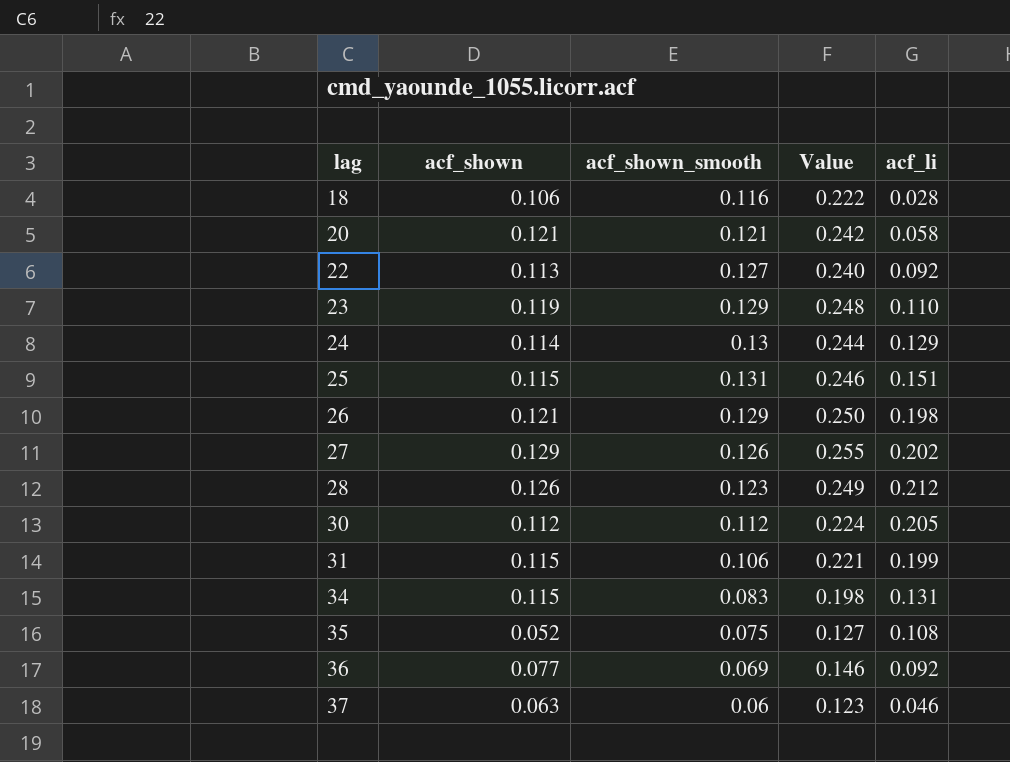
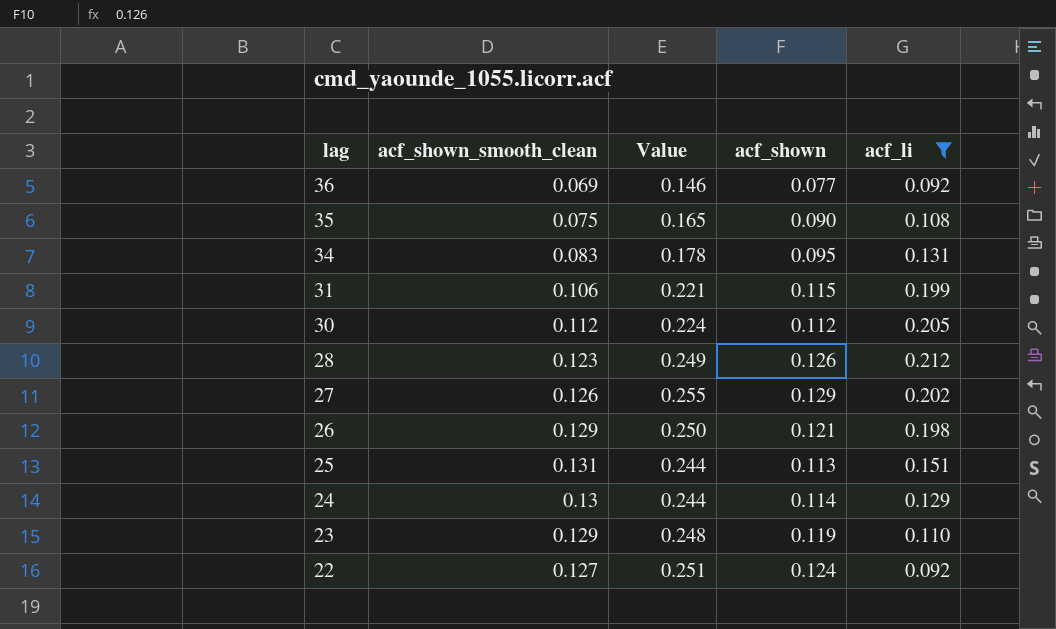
filter: none -> acf_li >= 0.092
row order: lag ascending -> lag descending
column name: acf_shown_smooth -> acf_shown_smooth_clean
column acf_shown | position: 2 -> 4
35 | Value: 0.127 -> 0.165
35 | acf_shown: 0.052 -> 0.090
34 | Value: 0.198 -> 0.178
34 | acf_shown: 0.115 -> 0.095
25 | Value: 0.246 -> 0.244
25 | acf_shown: 0.115 -> 0.113
22 | Value: 0.240 -> 0.251
22 | acf_shown: 0.113 -> 0.124

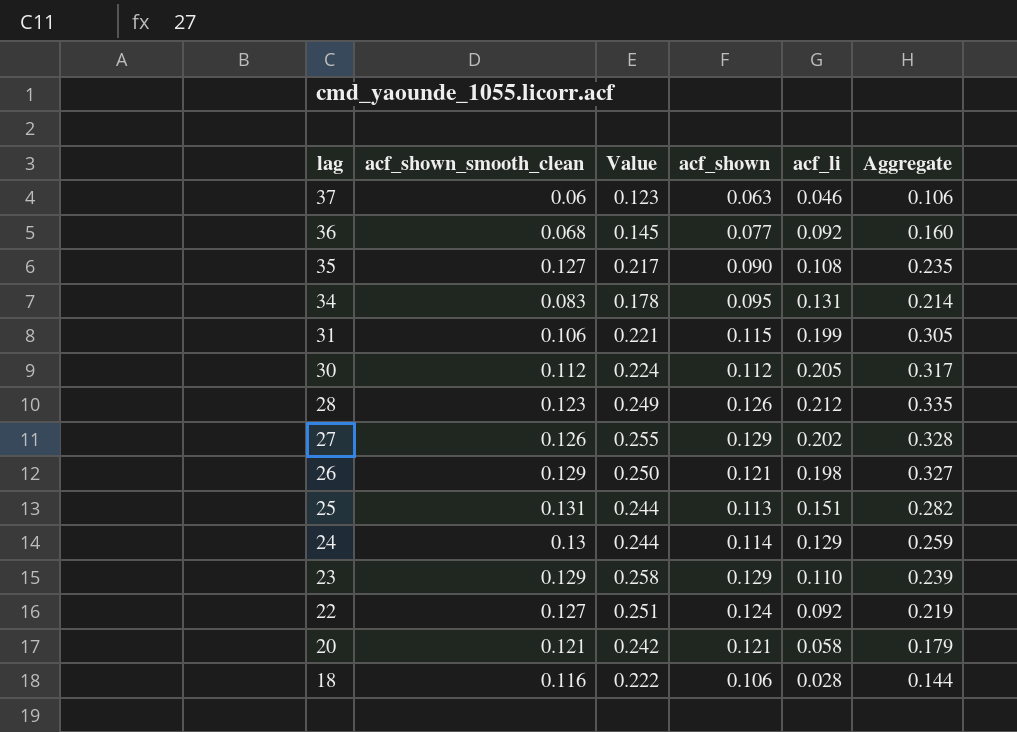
filter: acf_li >= 0.092 -> none
column Aggregate | formula: none -> [acf_shown_smooth_clean] + [acf_li]
36 | acf_shown_smooth_clean: 0.069 -> 0.068
36 | Value: 0.146 -> 0.145
35 | acf_shown_smooth_clean: 0.075 -> 0.127
35 | Value: 0.165 -> 0.217
23 | Value: 0.248 -> 0.258
23 | acf_shown: 0.119 -> 0.129

